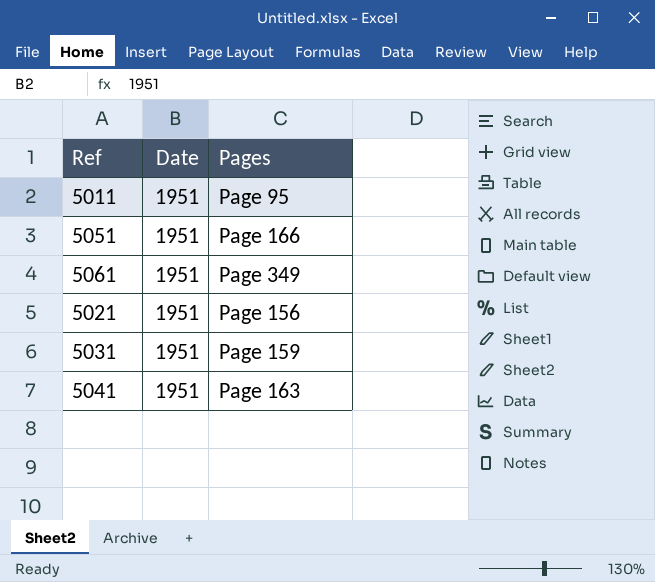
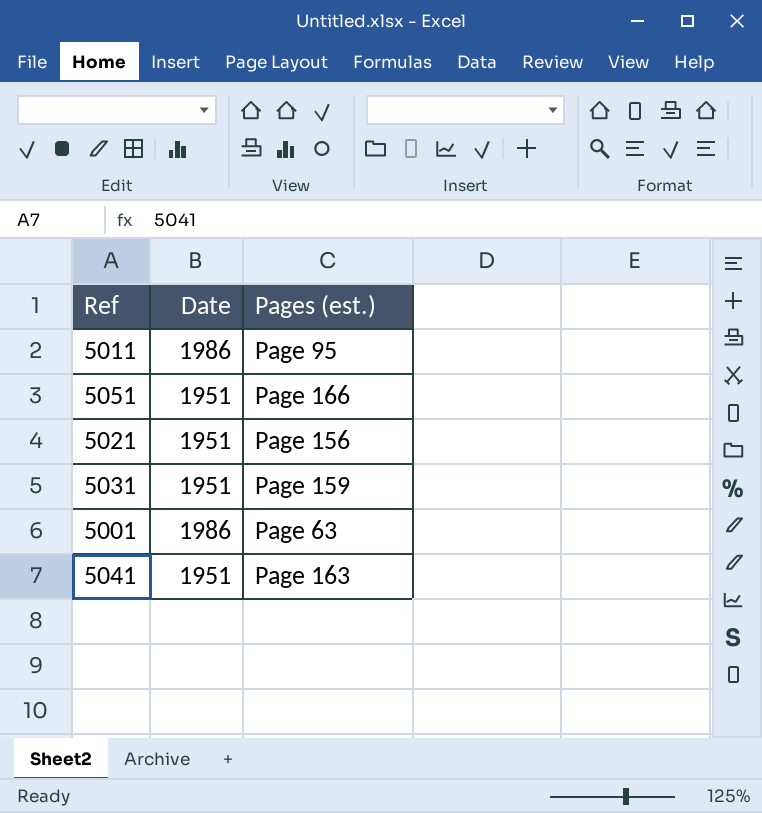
column name: Pages -> Pages (est.)
row 5061: 1951 | Page 349 -> none
5011 | Date: 1951 -> 1986
row 5001: none -> 1986 | Page 63

